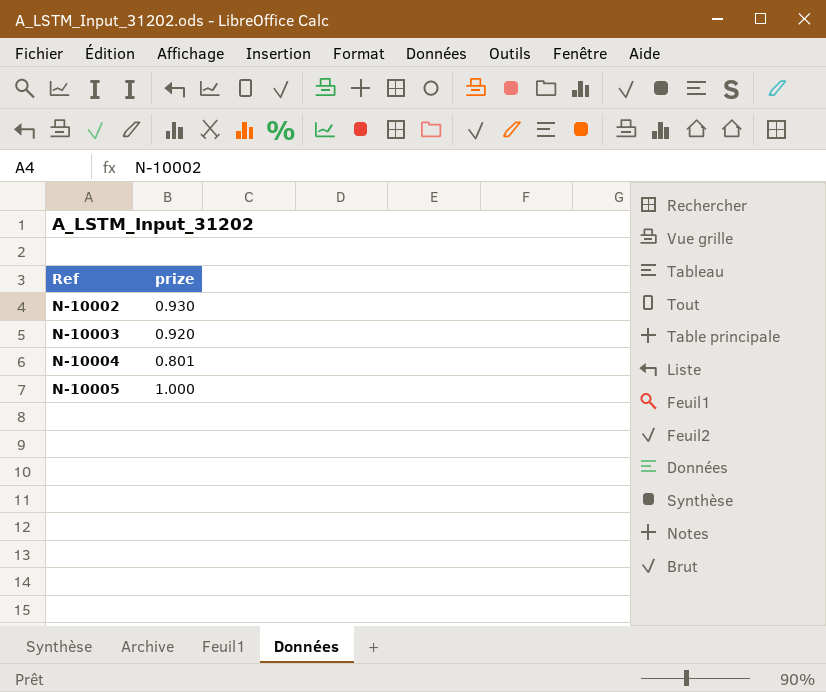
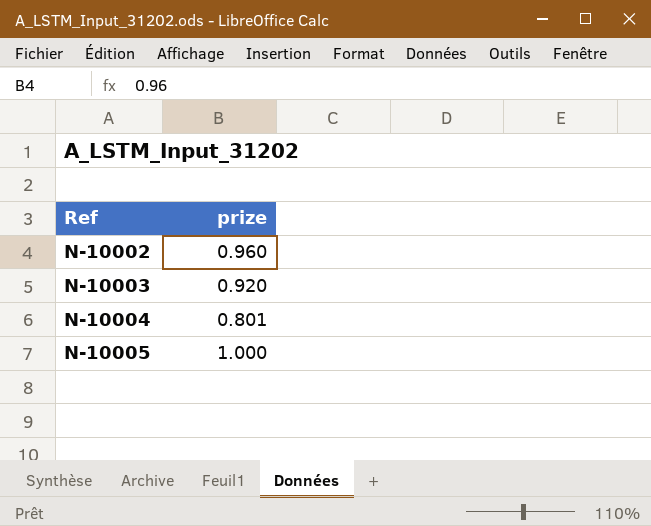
N-10002 | prize: 0.930 -> 0.960

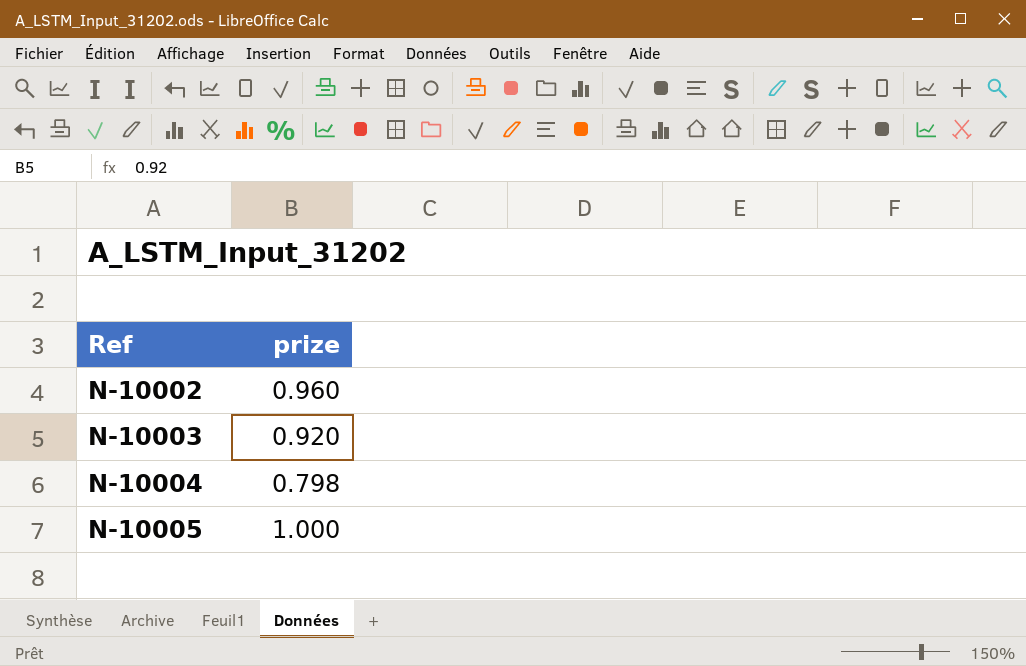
N-10004 | prize: 0.801 -> 0.798

